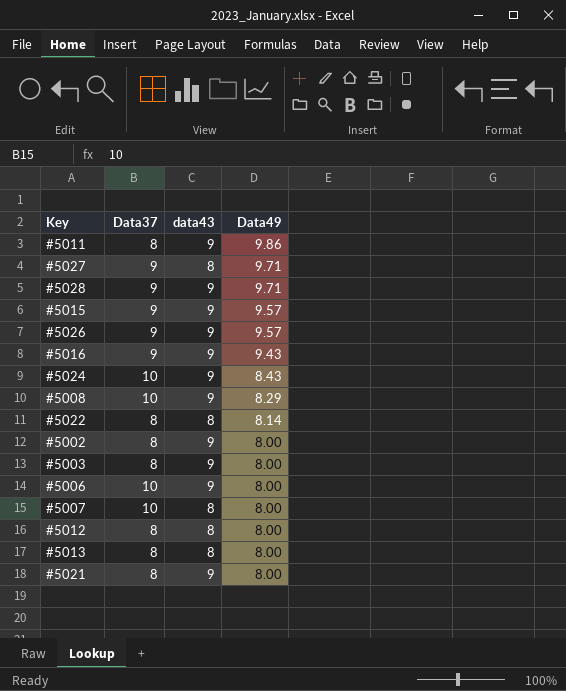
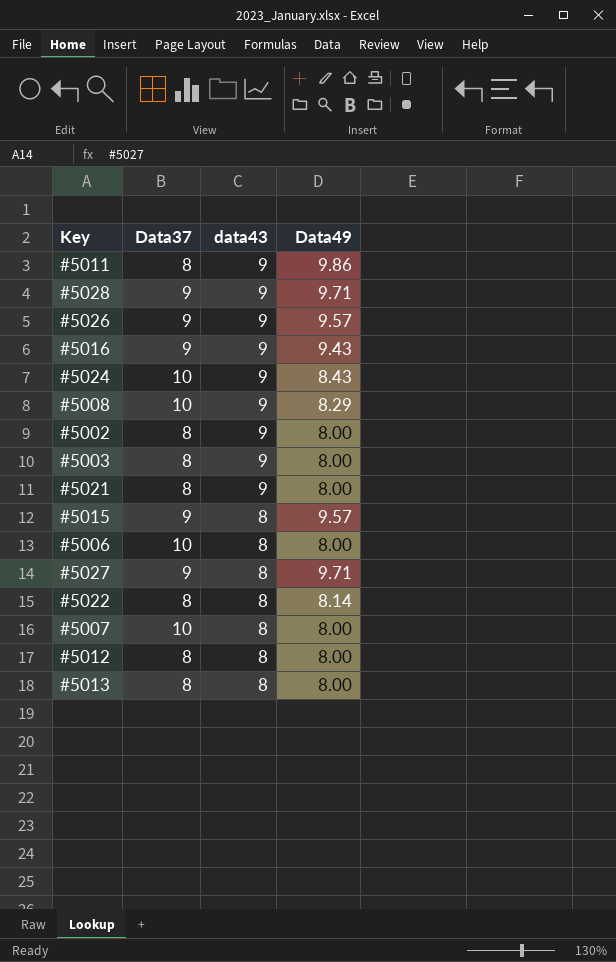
row order: Data49 descending -> data43 descending
#5015 | data43: 9 -> 8
#5006 | data43: 9 -> 8

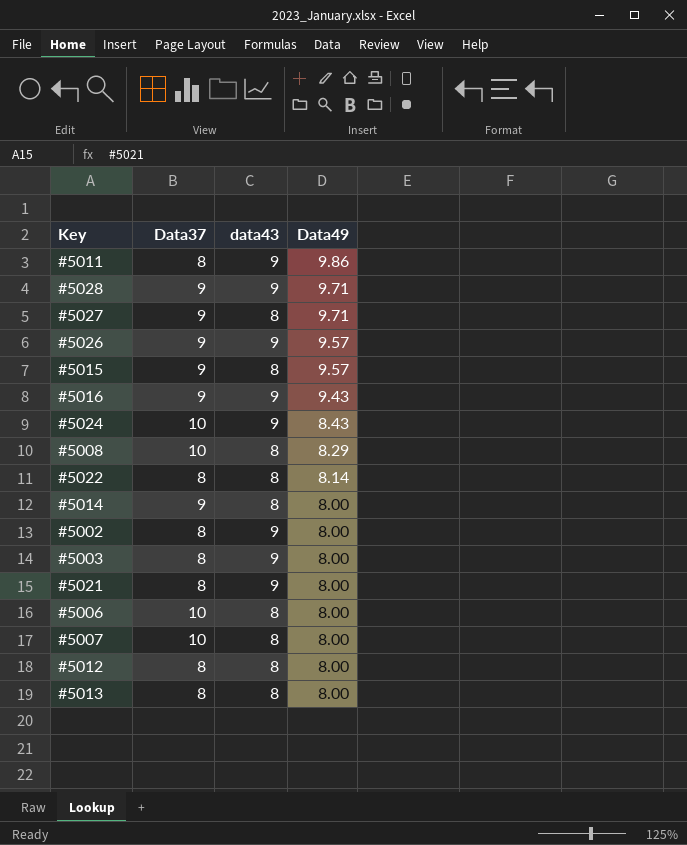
row order: data43 descending -> Data49 descending
#5008 | data43: 9 -> 8
row #5014: none -> 9 | 8 | 8.00

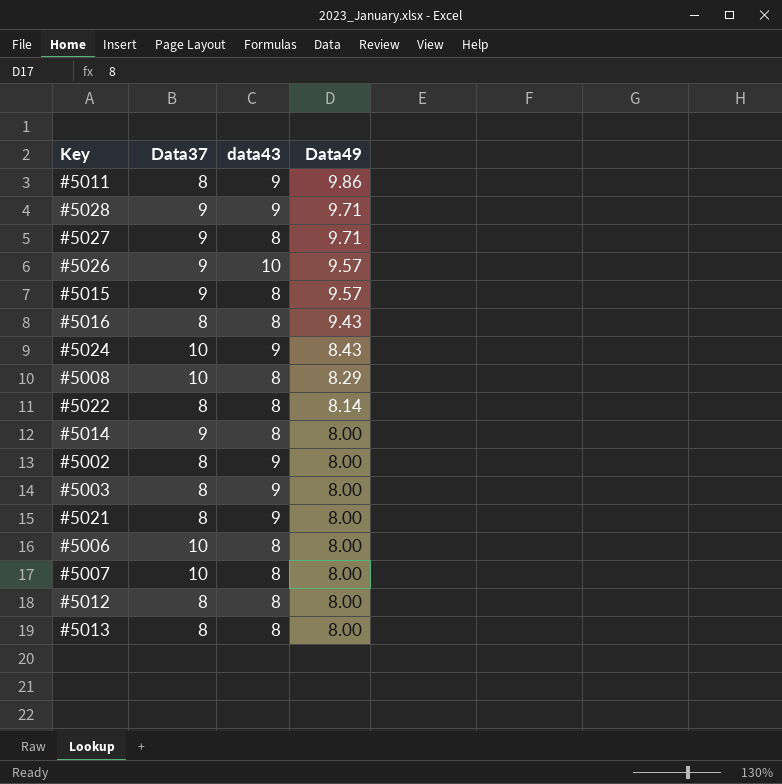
#5026 | data43: 9 -> 10
#5016 | Data37: 9 -> 8
#5016 | data43: 9 -> 8

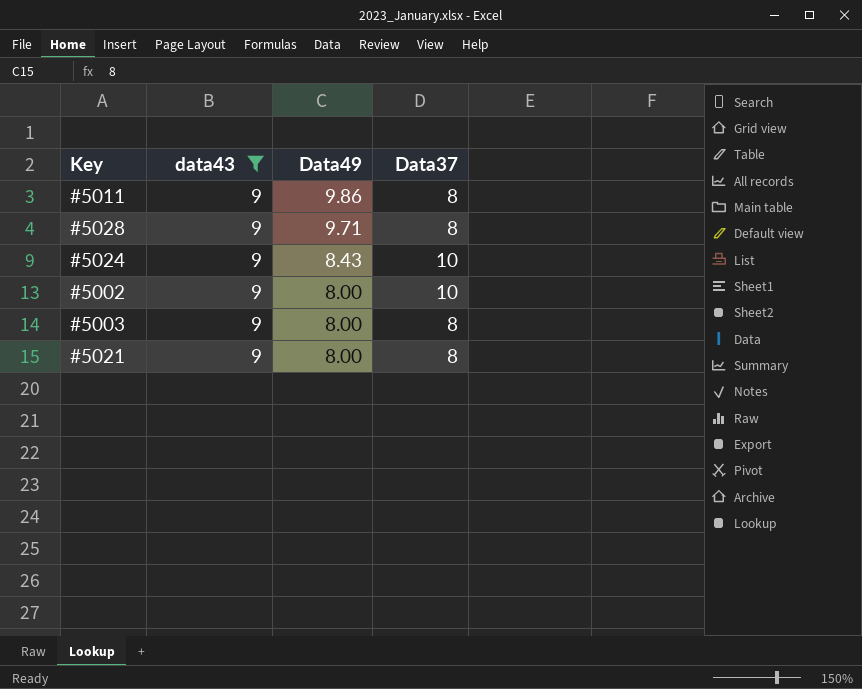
filter: none -> data43 = 9
column Data37 | position: 2 -> 4
#5028 | Data37: 9 -> 8
#5002 | Data37: 8 -> 10

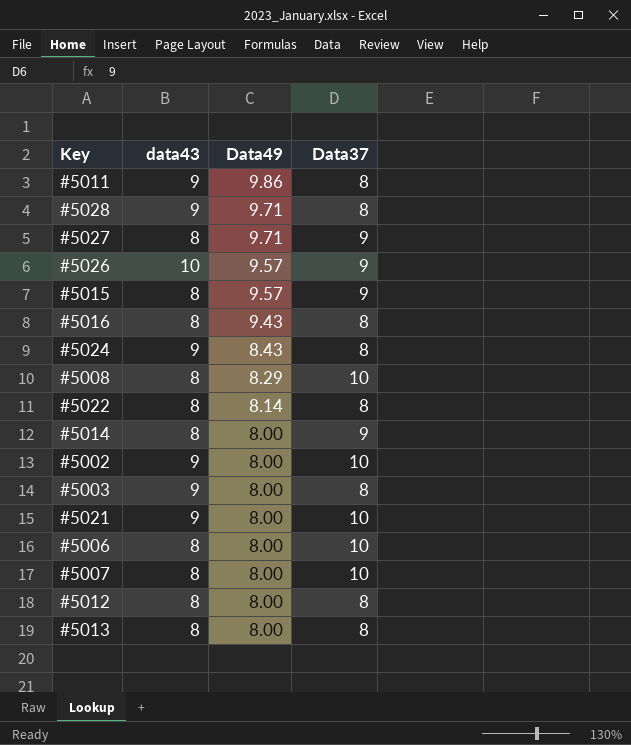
filter: data43 = 9 -> none
#5024 | Data37: 10 -> 8
#5021 | Data37: 8 -> 10

